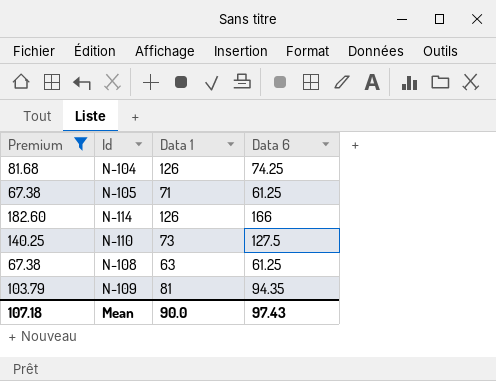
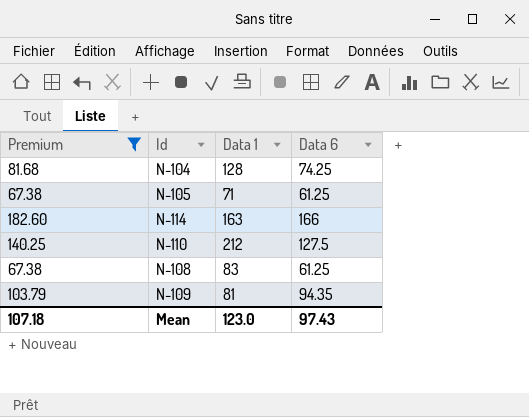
N-104 | Data 1: 126 -> 128
N-114 | Data 1: 126 -> 163
N-110 | Data 1: 73 -> 212
N-108 | Data 1: 63 -> 83
Mean | Data 1: 90.0 -> 123.0

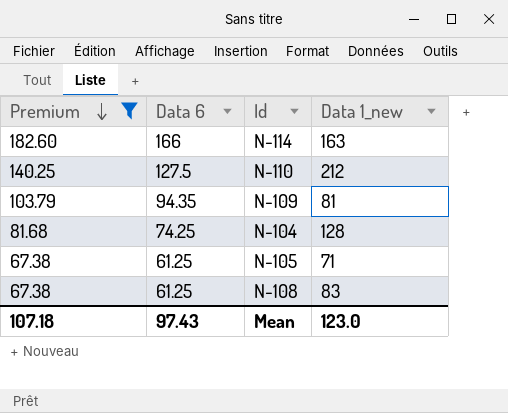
row order: none -> Premium descending
column Data 6 | position: 4 -> 2
column name: Data 1 -> Data 1_new

